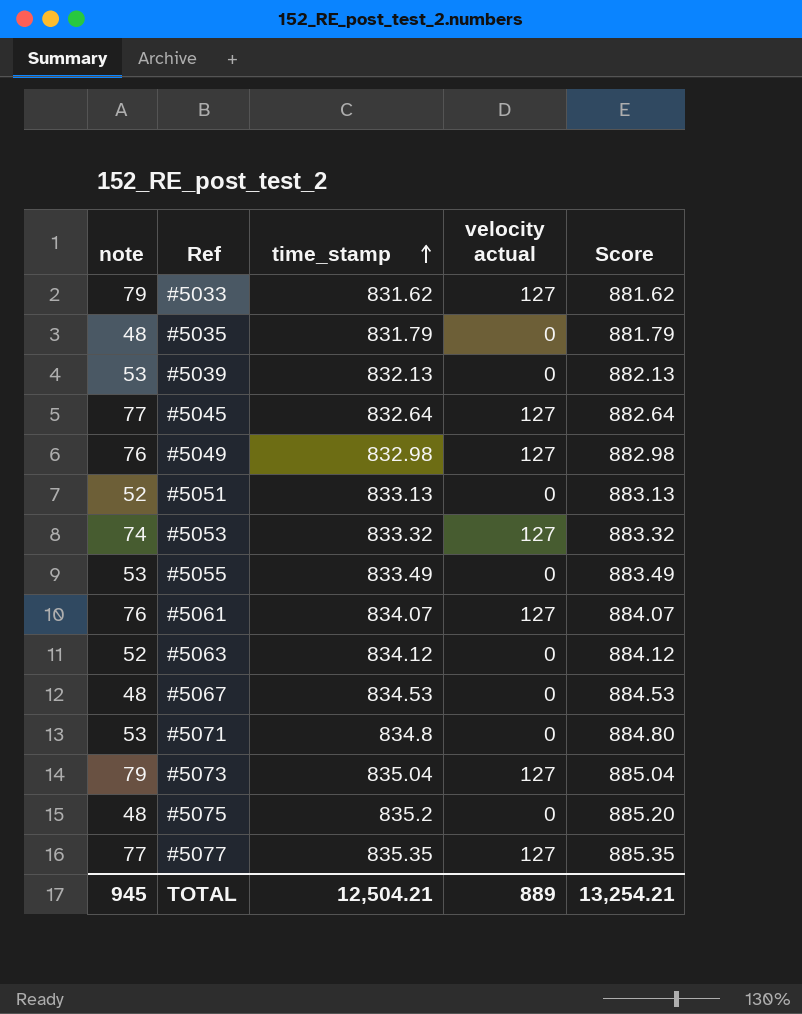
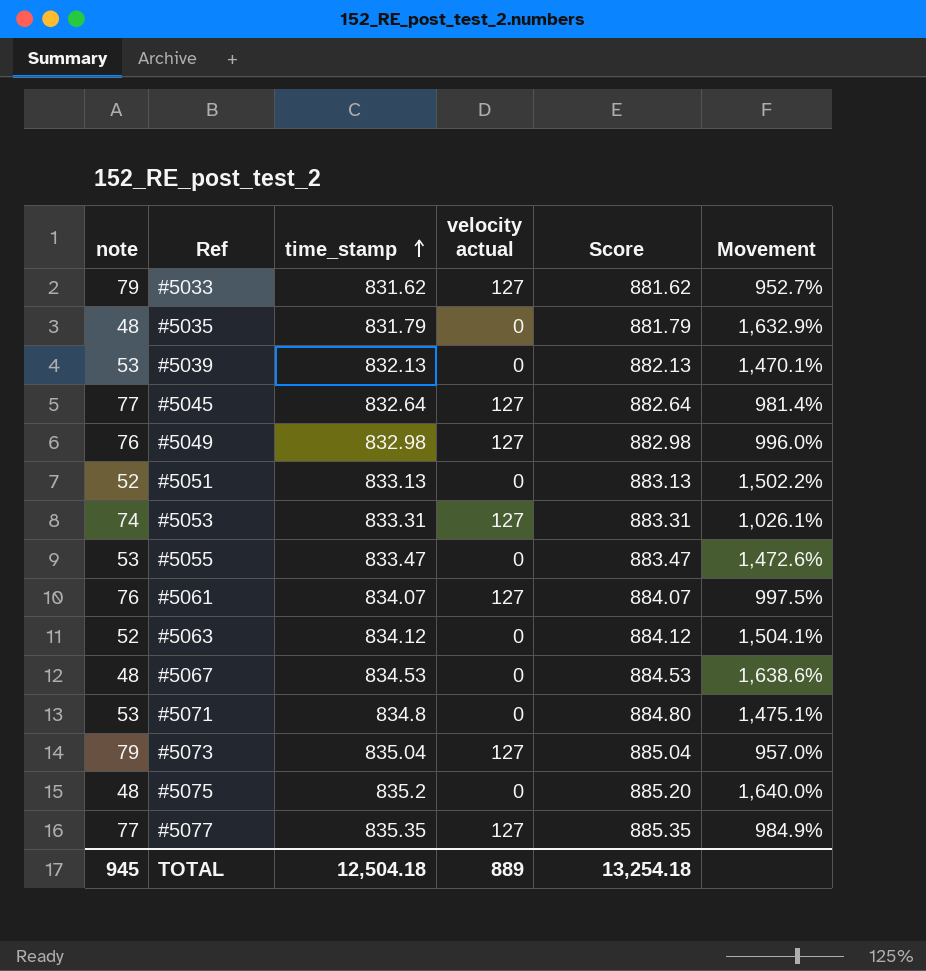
column Movement | formula: none -> ([time_stamp] - [note]) / [note]
#5053 | time_stamp: 833.32 -> 833.31
#5053 | Score: 883.32 -> 883.31
#5055 | time_stamp: 833.49 -> 833.47
#5055 | Score: 883.49 -> 883.47
TOTAL | time_stamp: 12,504.21 -> 12,504.18
TOTAL | Score: 13,254.21 -> 13,254.18

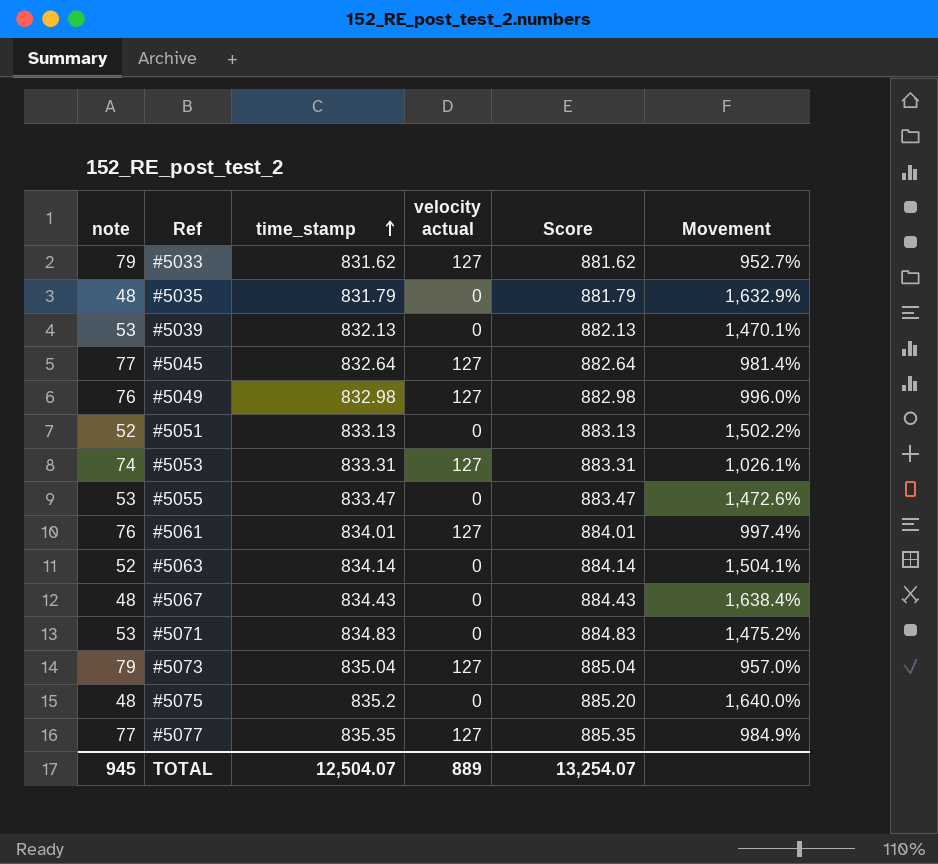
#5061 | time_stamp: 834.07 -> 834.01
#5061 | Score: 884.07 -> 884.01
#5061 | Movement: 997.5% -> 997.4%
#5063 | time_stamp: 834.12 -> 834.14
#5063 | Score: 884.12 -> 884.14
#5067 | time_stamp: 834.53 -> 834.43
#5067 | Score: 884.53 -> 884.43
#5067 | Movement: 1,638.6% -> 1,638.4%
#5071 | time_stamp: 834.8 -> 834.83
#5071 | Score: 884.80 -> 884.83
#5071 | Movement: 1,475.1% -> 1,475.2%
TOTAL | time_stamp: 12,504.18 -> 12,504.07
TOTAL | Score: 13,254.18 -> 13,254.07

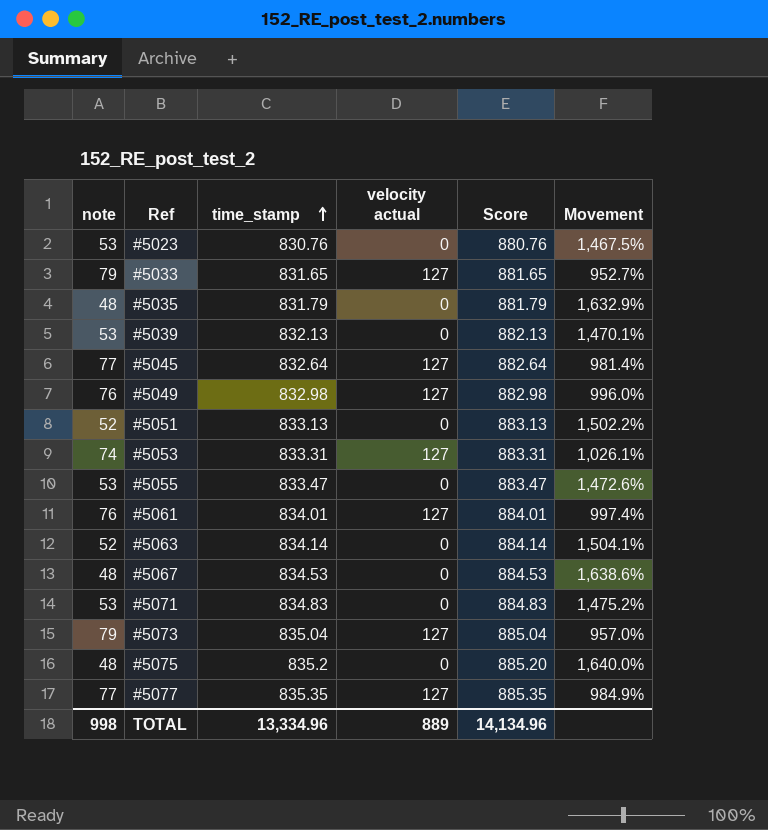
row #5023: none -> 53 | 830.76 | 0 | 880.76 | 1,467.5%
#5033 | time_stamp: 831.62 -> 831.65
#5033 | Score: 881.62 -> 881.65
#5067 | time_stamp: 834.43 -> 834.53
#5067 | Score: 884.43 -> 884.53
#5067 | Movement: 1,638.4% -> 1,638.6%
TOTAL | note: 945 -> 998
TOTAL | time_stamp: 12,504.07 -> 13,334.96
TOTAL | Score: 13,254.07 -> 14,134.96

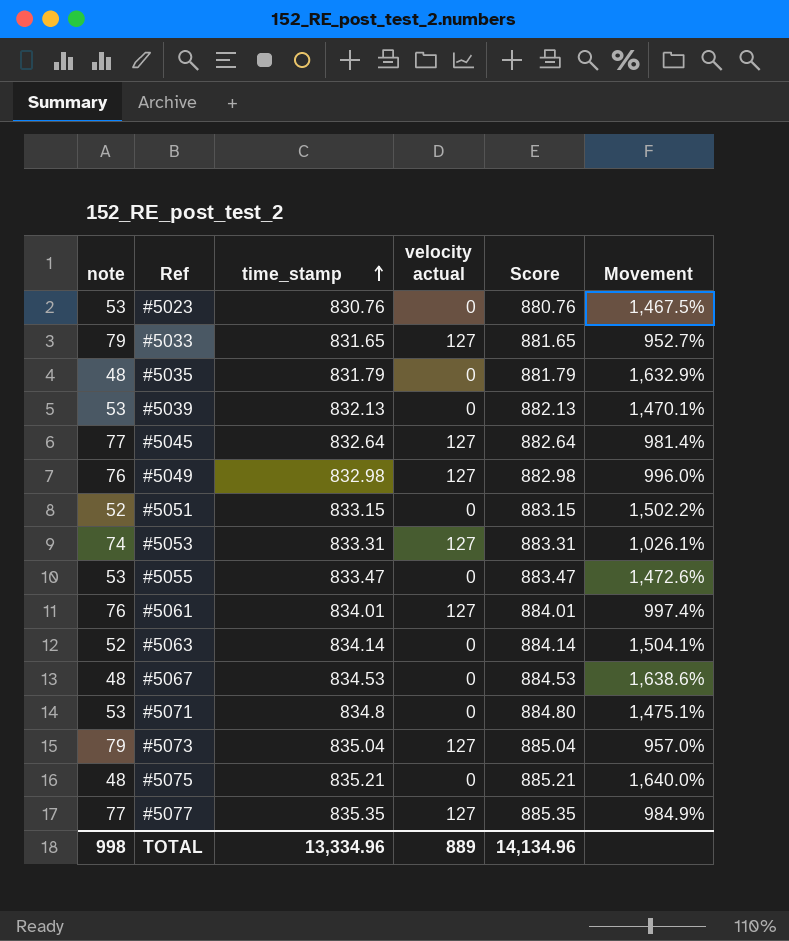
#5051 | time_stamp: 833.13 -> 833.15
#5051 | Score: 883.13 -> 883.15
#5071 | time_stamp: 834.83 -> 834.8
#5071 | Score: 884.83 -> 884.80
#5071 | Movement: 1,475.2% -> 1,475.1%
#5075 | time_stamp: 835.2 -> 835.21
#5075 | Score: 885.20 -> 885.21

